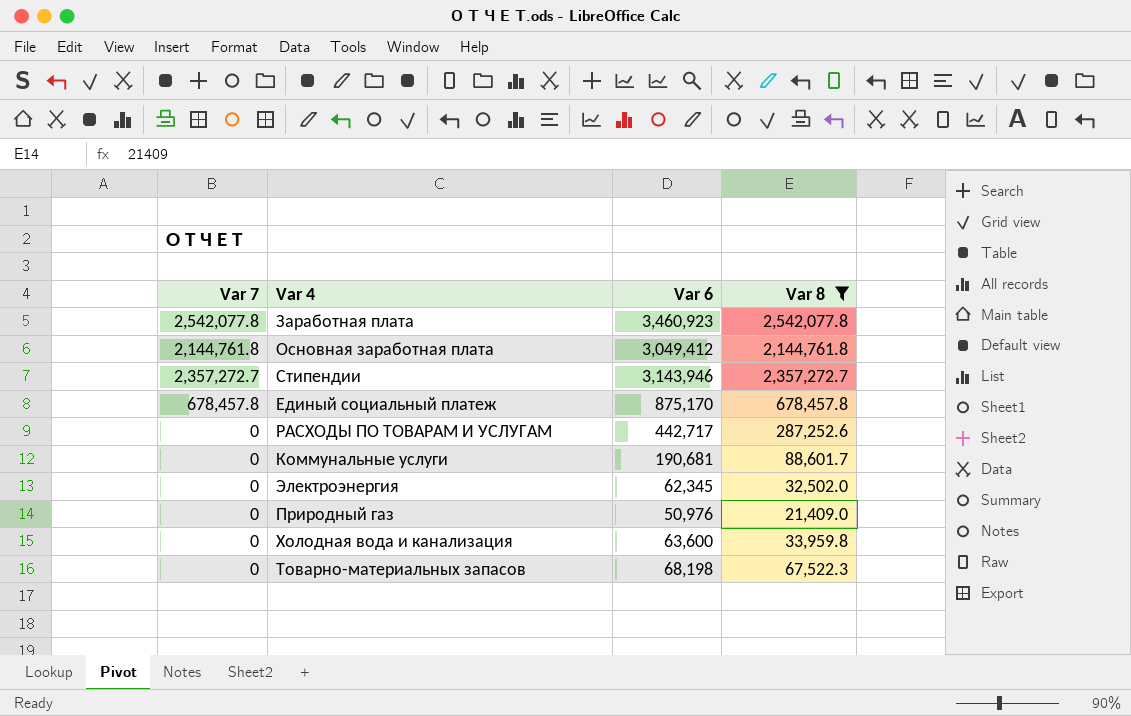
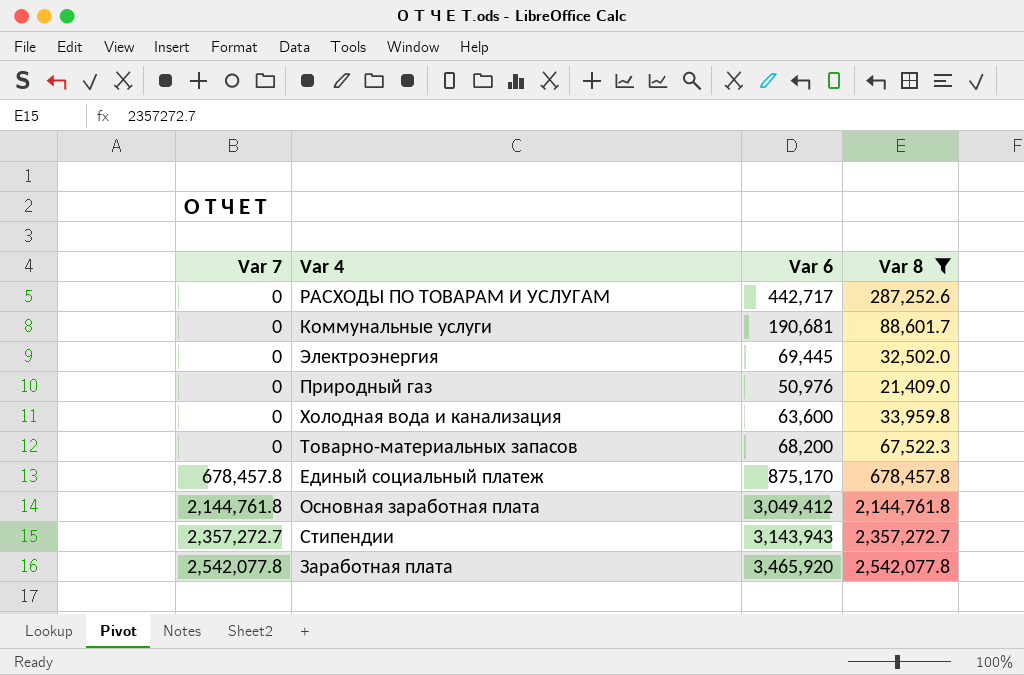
row order: none -> Var 7 ascending
Электроэнергия | Var 6: 62,345 -> 69,445
Товарно-материальных запасов | Var 6: 68,198 -> 68,200
Стипендии | Var 6: 3,143,946 -> 3,143,943
Заработная плата | Var 6: 3,460,923 -> 3,465,920

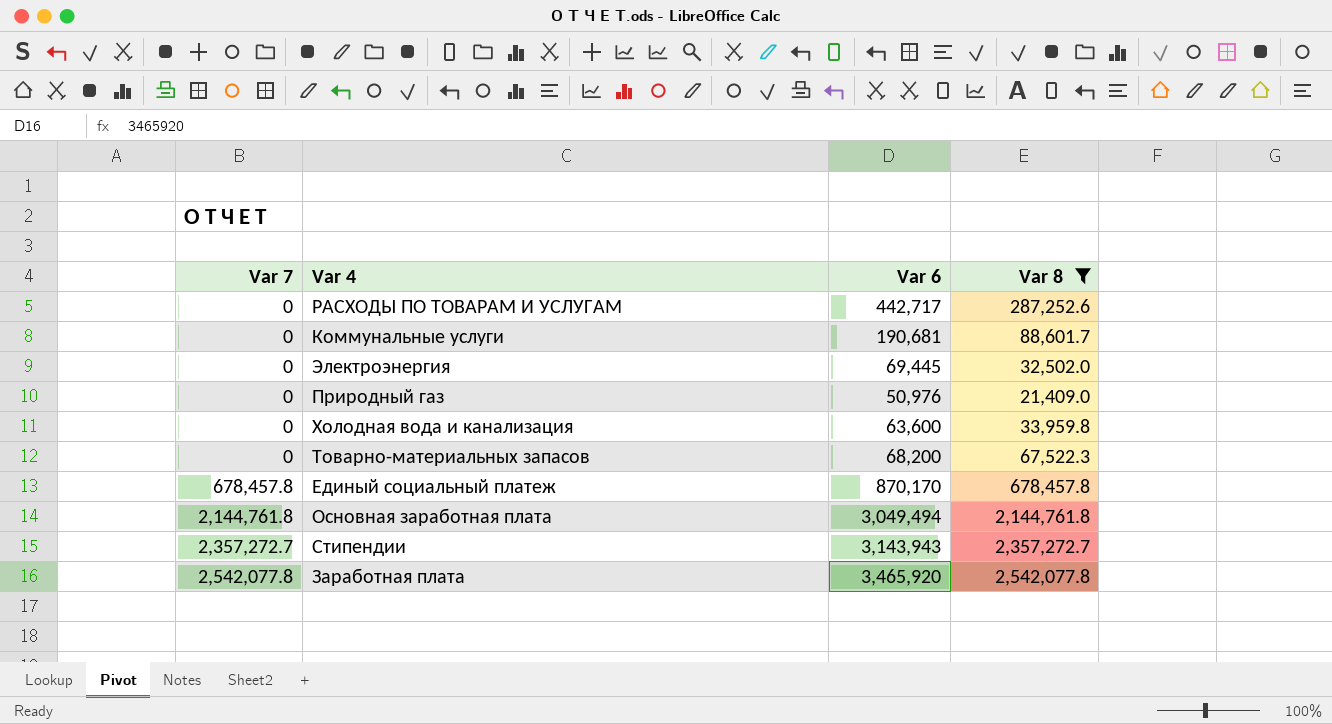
Единый социальный платеж | Var 6: 875,170 -> 870,170
Основная заработная плата | Var 6: 3,049,412 -> 3,049,494

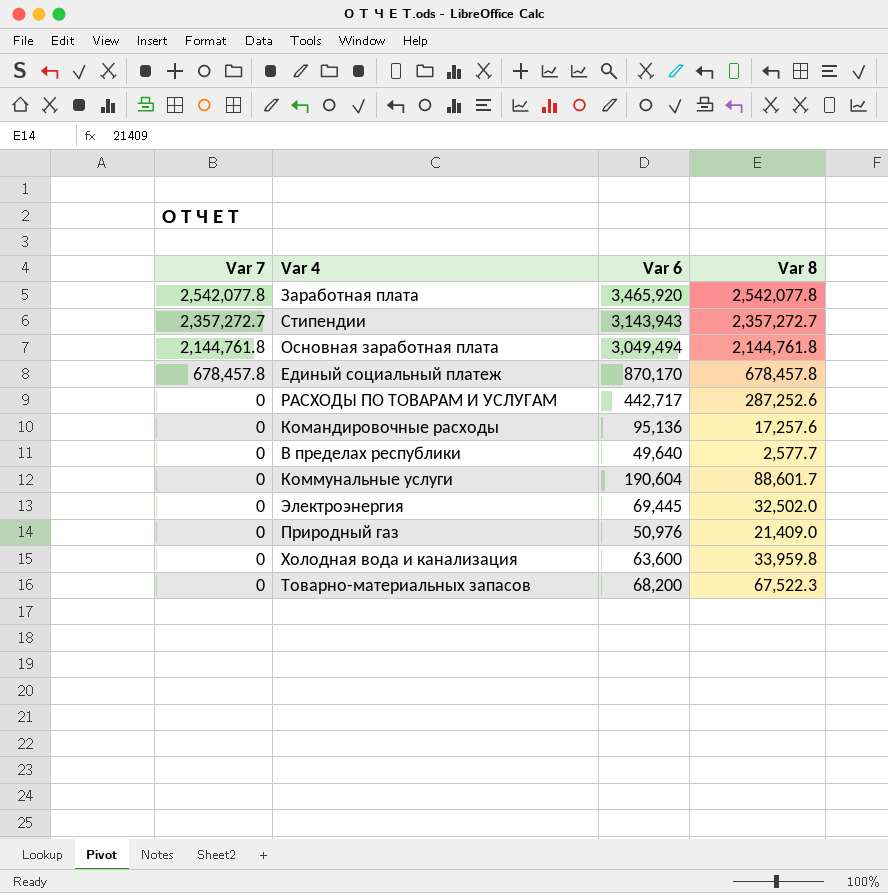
filter: Var 8 >= 21,409.0 -> none
row order: Var 7 ascending -> Var 7 descending
Коммунальные услуги | Var 6: 190,681 -> 190,604

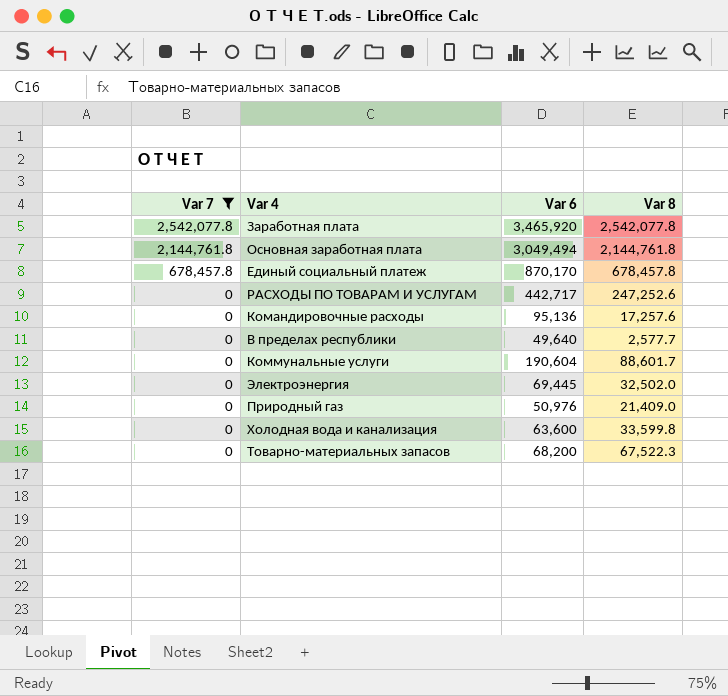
filter: none -> Var 7 != 2,357,272.7
РАСХОДЫ ПО ТОВАРАМ И УСЛУГАМ | Var 8: 287,252.6 -> 247,252.6
Холодная вода и канализация | Var 8: 33,959.8 -> 33,599.8

